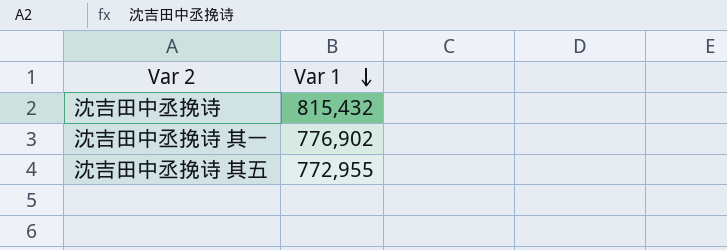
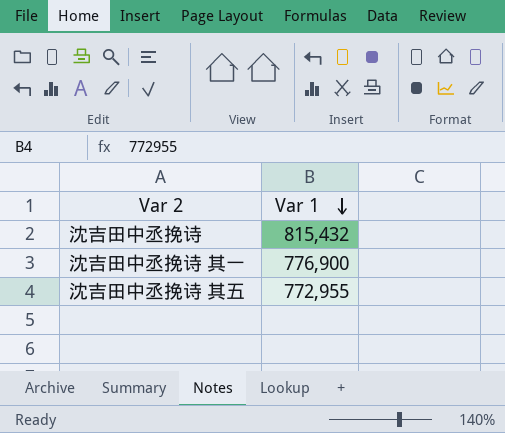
沈吉田中丞挽诗 其一 | Var 1: 776,902 -> 776,900

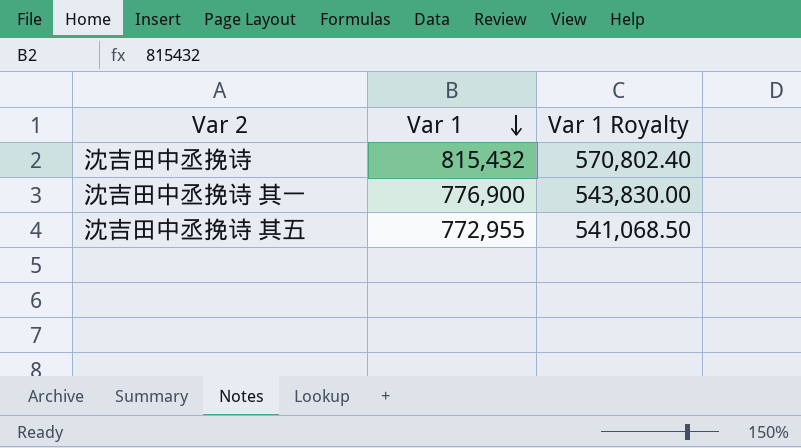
column Var 1 Royalty | formula: none -> [Var 1] * 0.7

